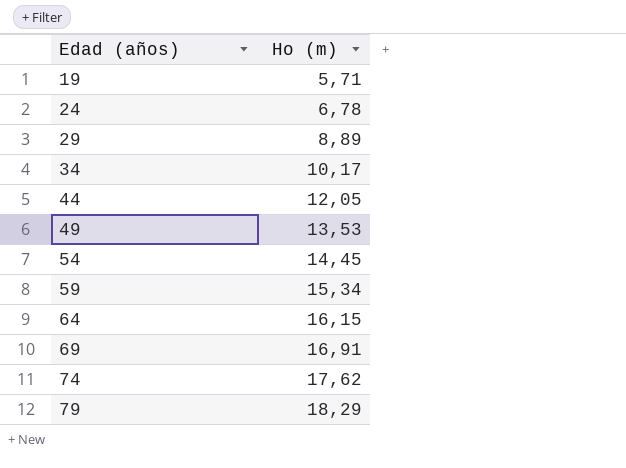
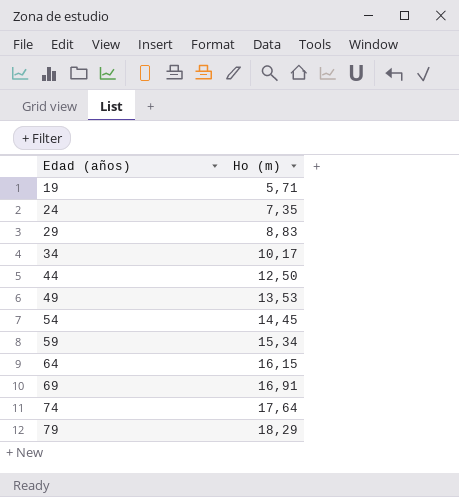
24 | Ho (m): 6,78 -> 7,35
29 | Ho (m): 8,89 -> 8,83
44 | Ho (m): 12,05 -> 12,50
74 | Ho (m): 17,62 -> 17,64

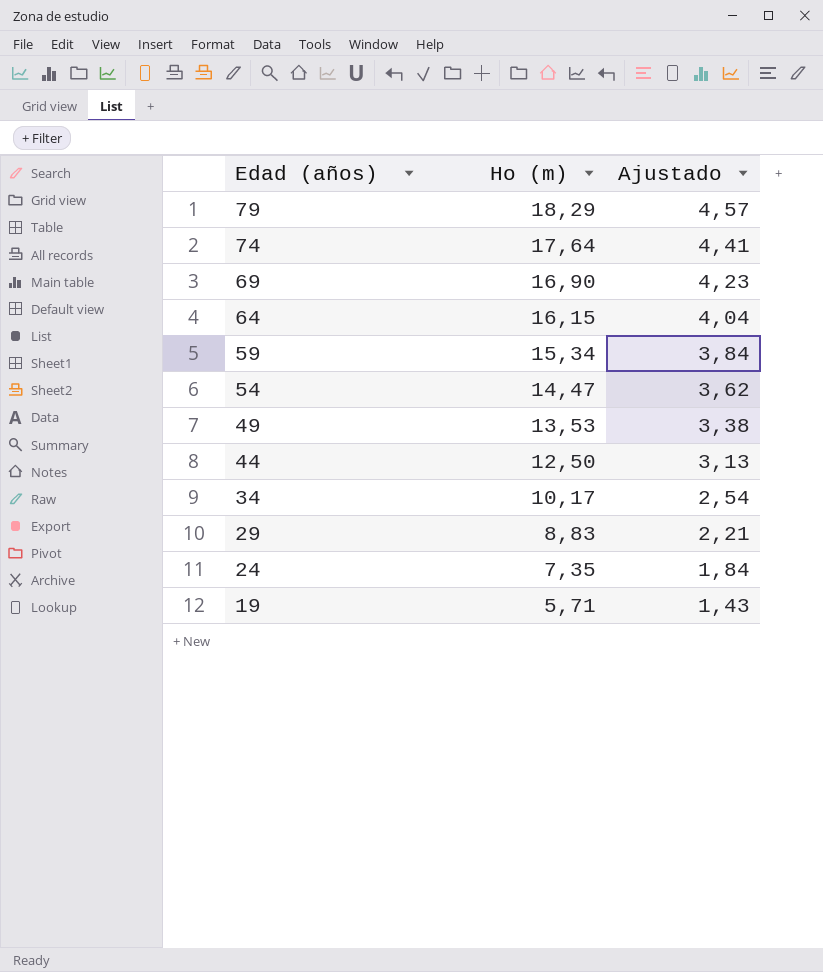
row order: Edad (años) ascending -> Edad (años) descending
column Ajustado | formula: none -> [Ho (m)] * 0,25
69 | Ho (m): 16,91 -> 16,90
54 | Ho (m): 14,45 -> 14,47

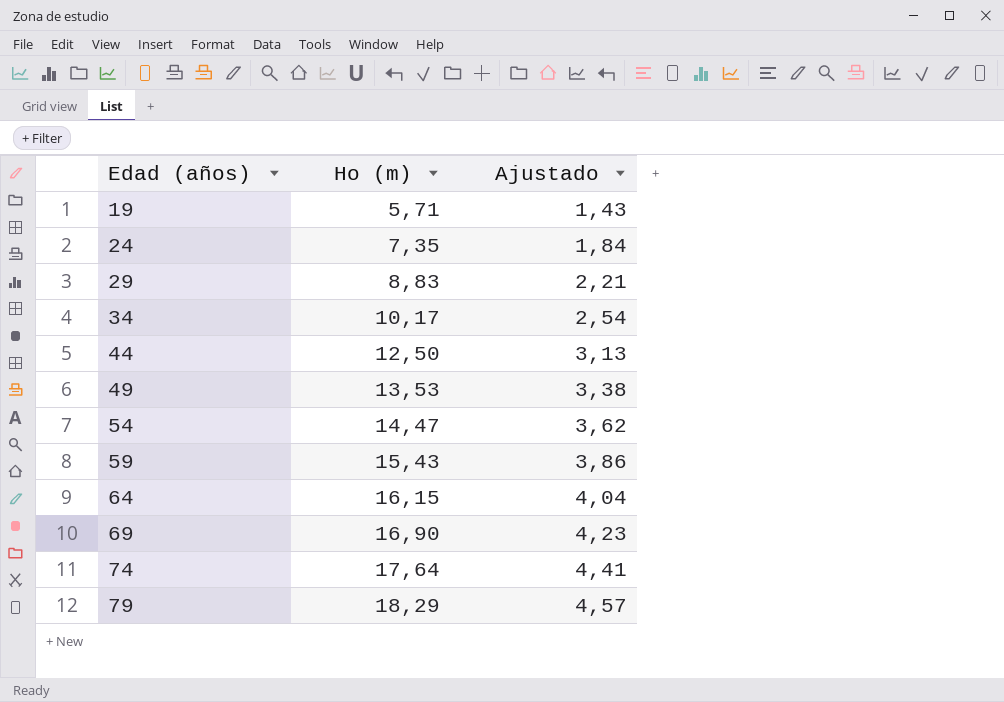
row order: Edad (años) descending -> Edad (años) ascending
59 | Ho (m): 15,34 -> 15,43
59 | Ajustado: 3,84 -> 3,86

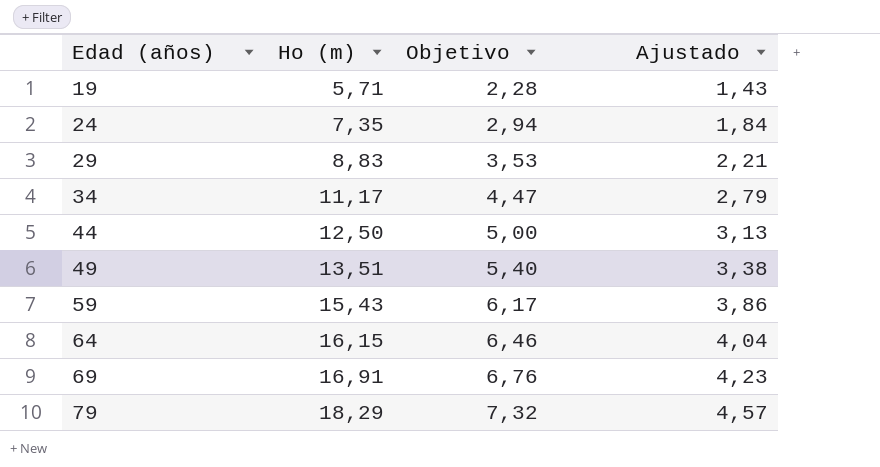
column Objetivo | formula: none -> [Ho (m)] * 0,4
row 54: 14,47 | 3,62 -> none
row 74: 17,64 | 4,41 -> none
34 | Ho (m): 10,17 -> 11,17
34 | Ajustado: 2,54 -> 2,79
49 | Ho (m): 13,53 -> 13,51
69 | Ho (m): 16,90 -> 16,91

